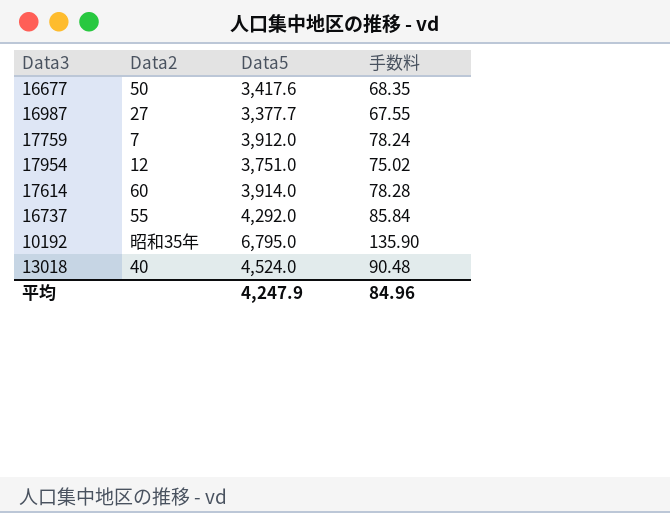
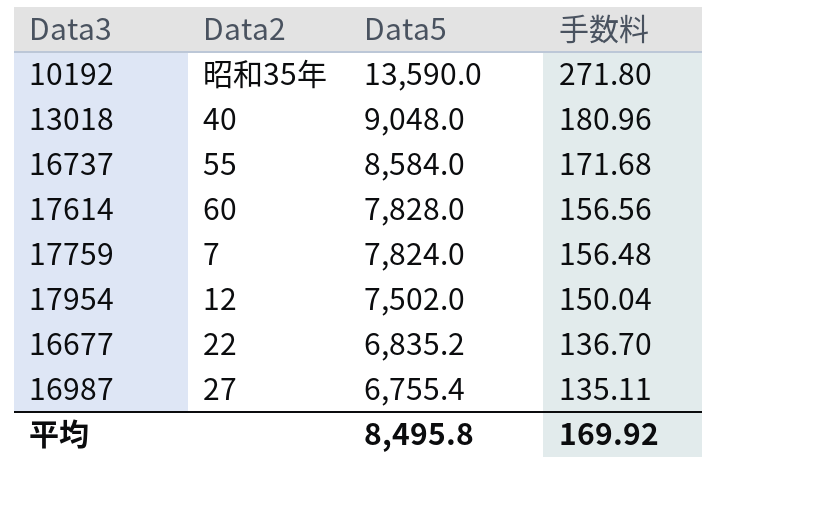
row order: none -> Data5 descending
10192 | Data5: 6,795.0 -> 13,590.0
10192 | 手数料: 135.90 -> 271.80
13018 | Data5: 4,524.0 -> 9,048.0
13018 | 手数料: 90.48 -> 180.96
16737 | Data5: 4,292.0 -> 8,584.0
16737 | 手数料: 85.84 -> 171.68
17614 | Data5: 3,914.0 -> 7,828.0
17614 | 手数料: 78.28 -> 156.56
17759 | Data5: 3,912.0 -> 7,824.0
17759 | 手数料: 78.24 -> 156.48
17954 | Data5: 3,751.0 -> 7,502.0
17954 | 手数料: 75.02 -> 150.04
16677 | Data2: 50 -> 22
16677 | Data5: 3,417.6 -> 6,835.2
16677 | 手数料: 68.35 -> 136.70
16987 | Data5: 3,377.7 -> 6,755.4
16987 | 手数料: 67.55 -> 135.11
平均 | Data5: 4,247.9 -> 8,495.8
平均 | 手数料: 84.96 -> 169.92

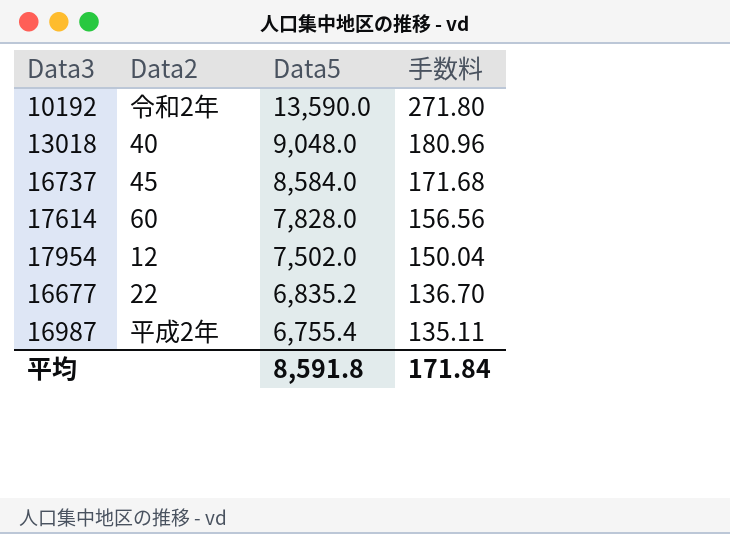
row 17759: 7 | 7,824.0 | 156.48 -> none
10192 | Data2: 昭和35年 -> 令和2年
16737 | Data2: 55 -> 45
16987 | Data2: 27 -> 平成2年
平均 | Data5: 8,495.8 -> 8,591.8
平均 | 手数料: 169.92 -> 171.84

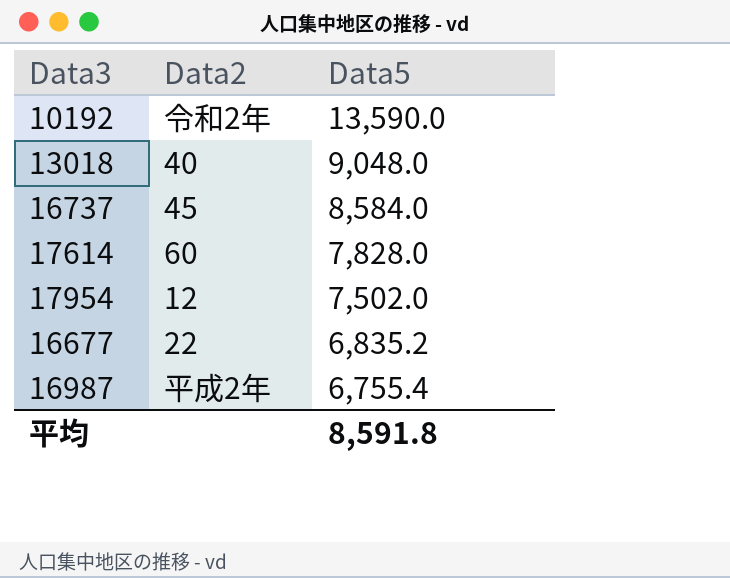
column 手数料 | formula: [Data5] * 0.02 -> none

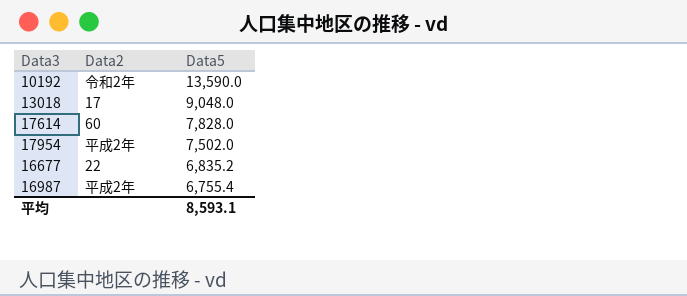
row 16737: 45 | 8,584.0 -> none
13018 | Data2: 40 -> 17
17954 | Data2: 12 -> 平成2年
平均 | Data5: 8,591.8 -> 8,593.1

